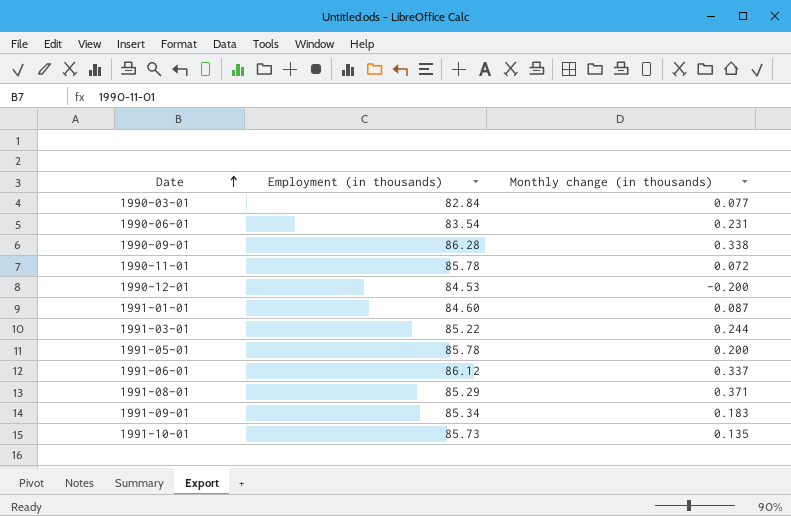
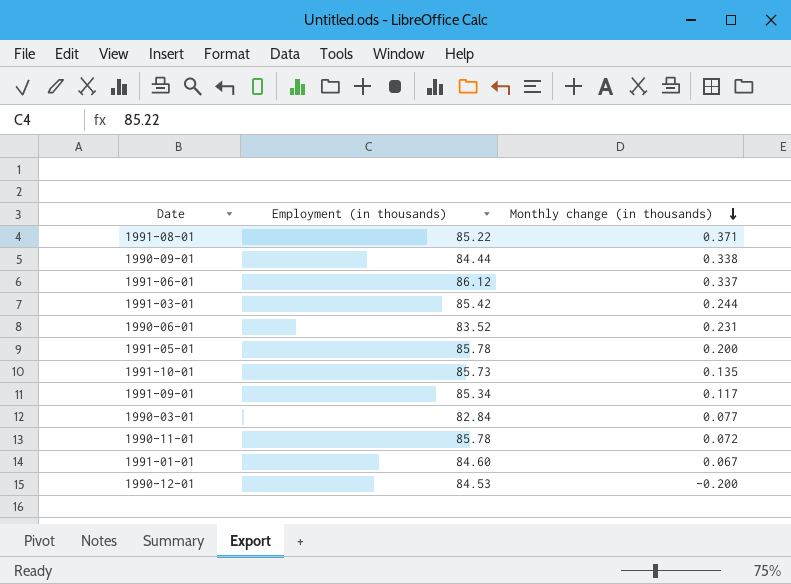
row order: Date ascending -> Monthly change (in thousands) descending
1991-08-01 | Employment (in thousands): 85.29 -> 85.22
1990-09-01 | Employment (in thousands): 86.28 -> 84.44
1991-03-01 | Employment (in thousands): 85.22 -> 85.42
1990-06-01 | Employment (in thousands): 83.54 -> 83.52
1991-09-01 | Monthly change (in thousands): 0.183 -> 0.117
1991-01-01 | Monthly change (in thousands): 0.087 -> 0.067

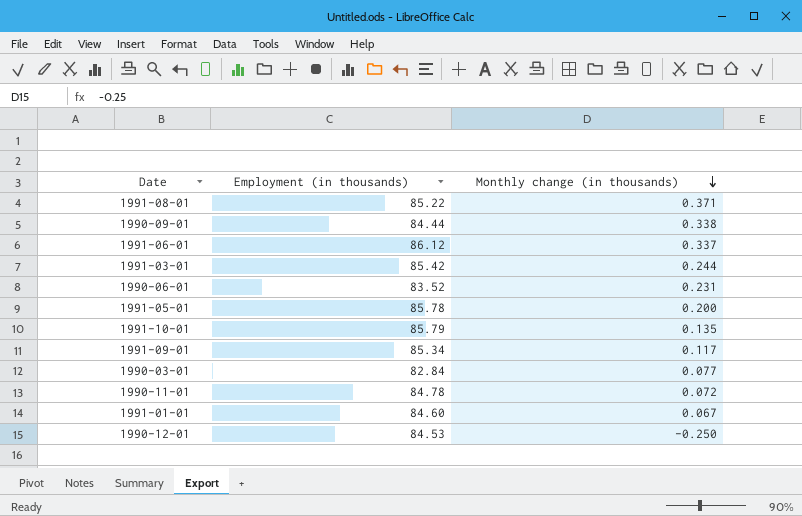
1991-10-01 | Employment (in thousands): 85.73 -> 85.79
1990-11-01 | Employment (in thousands): 85.78 -> 84.78
1990-12-01 | Monthly change (in thousands): -0.200 -> -0.250

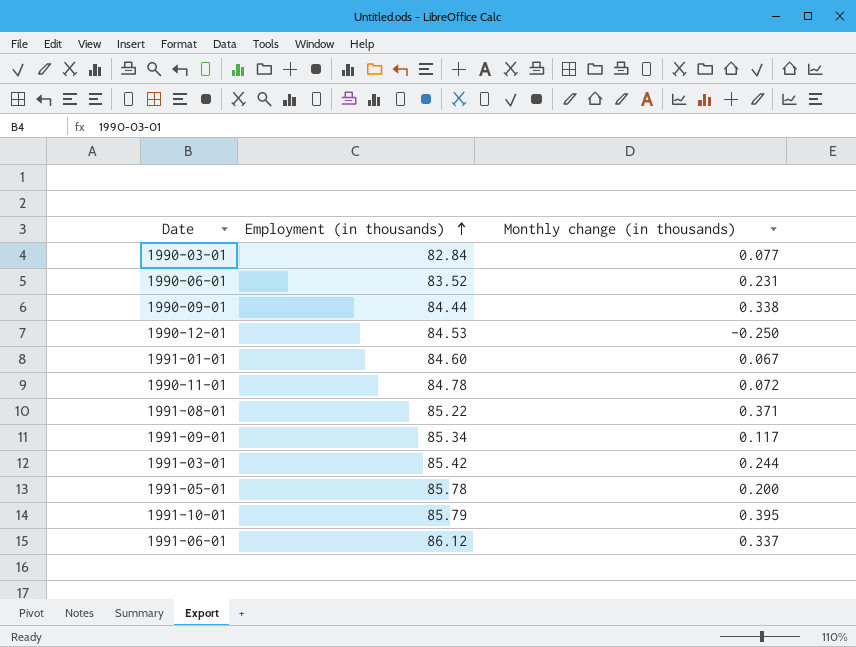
row order: Monthly change (in thousands) descending -> Employment (in thousands) ascending
1991-10-01 | Monthly change (in thousands): 0.135 -> 0.395

